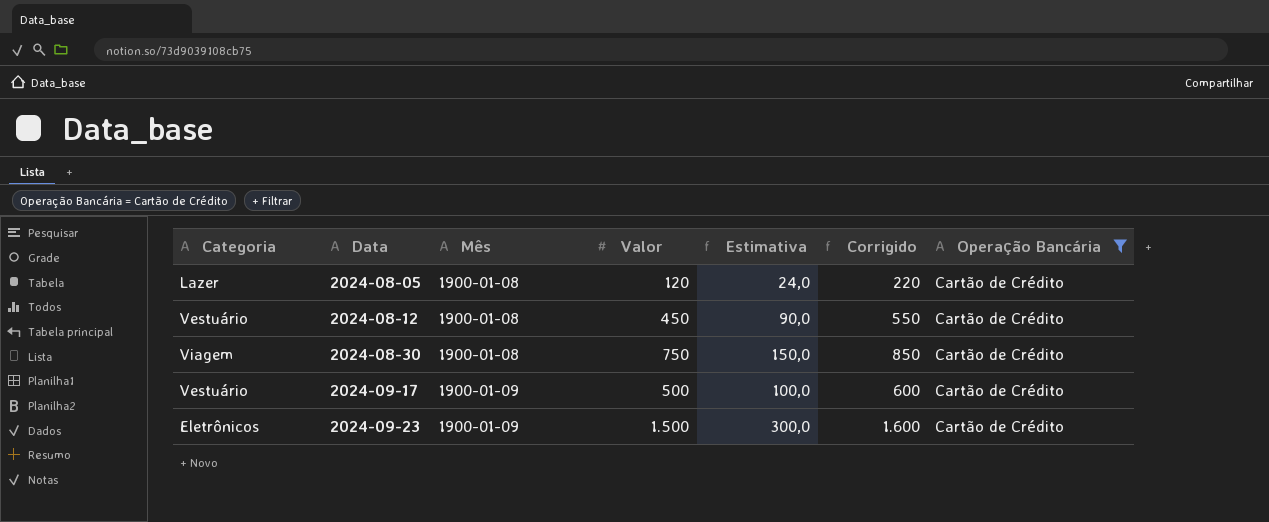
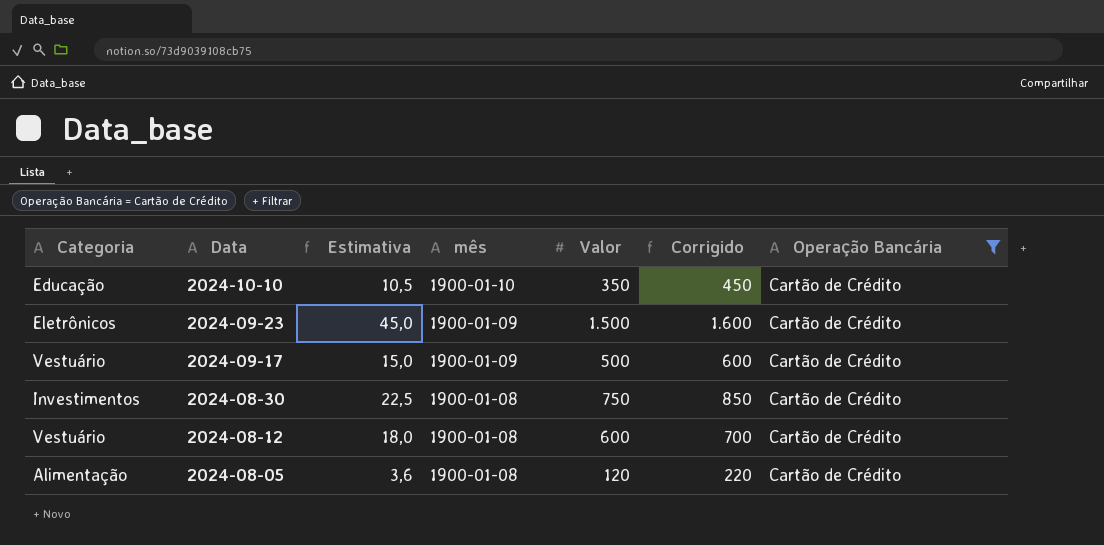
row order: Data ascending -> Data descending
column Estimativa | formula: [Valor] * 0,2 -> [Valor] * 0,03
column Estimativa | position: 5 -> 3
column name: Mês -> mês
row 2024-10-10: none -> Educação | 10,5 | 1900-01-10 | 350 | 450 | Cartão de Crédito
2024-08-30 | Categoria: Viagem -> Investimentos
2024-08-12 | Valor: 450 -> 600
2024-08-12 | Corrigido: 550 -> 700
2024-08-05 | Categoria: Lazer -> Alimentação

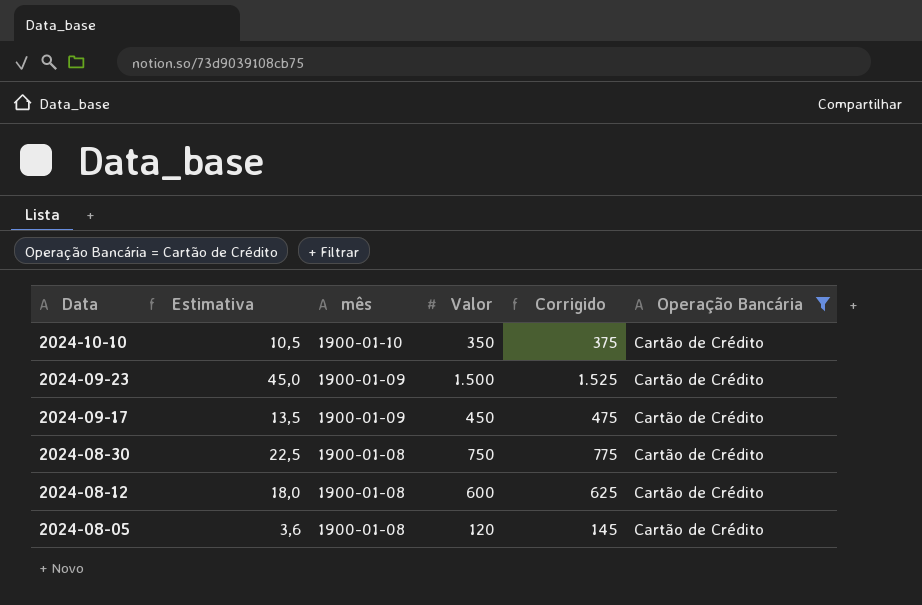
column Categoria | position: 1 -> none
column Corrigido | formula: [Valor] + 100 -> [Valor] + 25
2024-09-17 | Estimativa: 15,0 -> 13,5
2024-09-17 | Valor: 500 -> 450

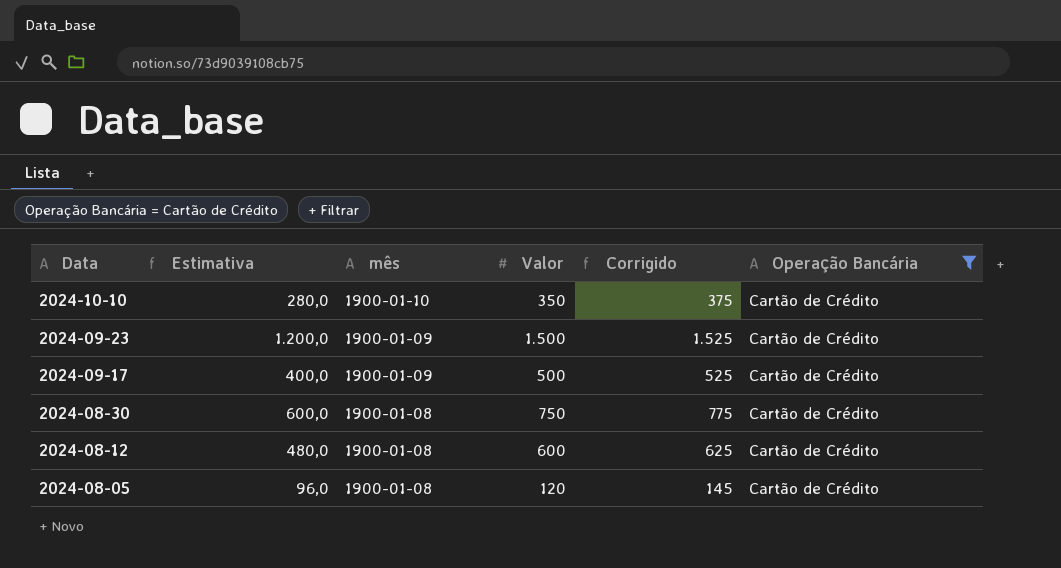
column Estimativa | formula: [Valor] * 0,03 -> [Valor] * 0,8
2024-09-17 | Valor: 450 -> 500
2024-09-17 | Corrigido: 475 -> 525

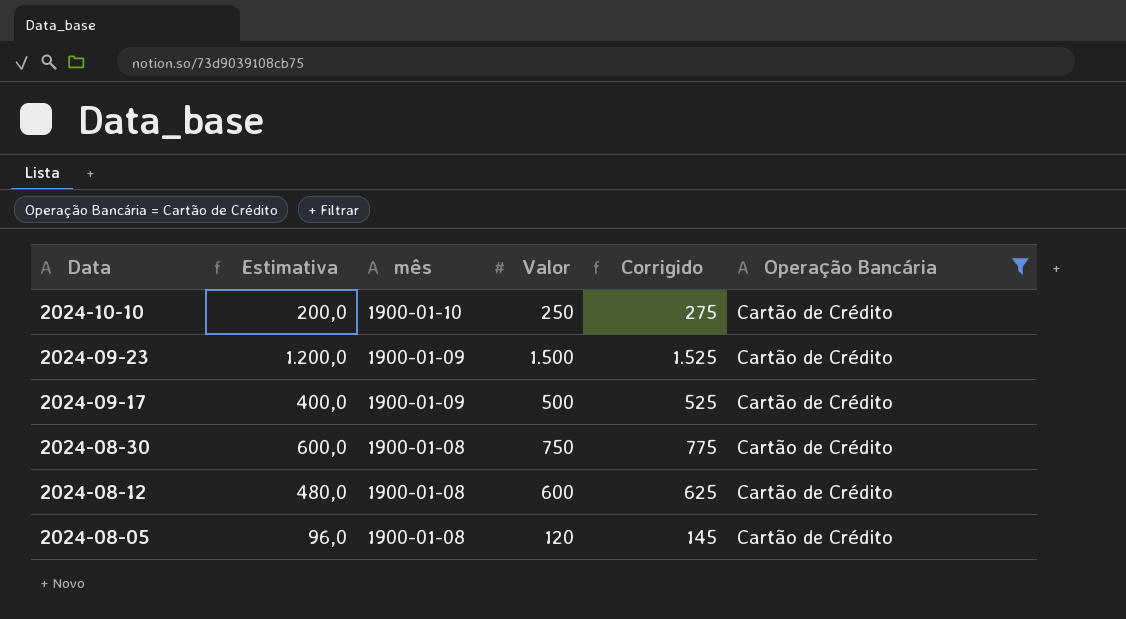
2024-10-10 | Estimativa: 280,0 -> 200,0
2024-10-10 | Valor: 350 -> 250
2024-10-10 | Corrigido: 375 -> 275

